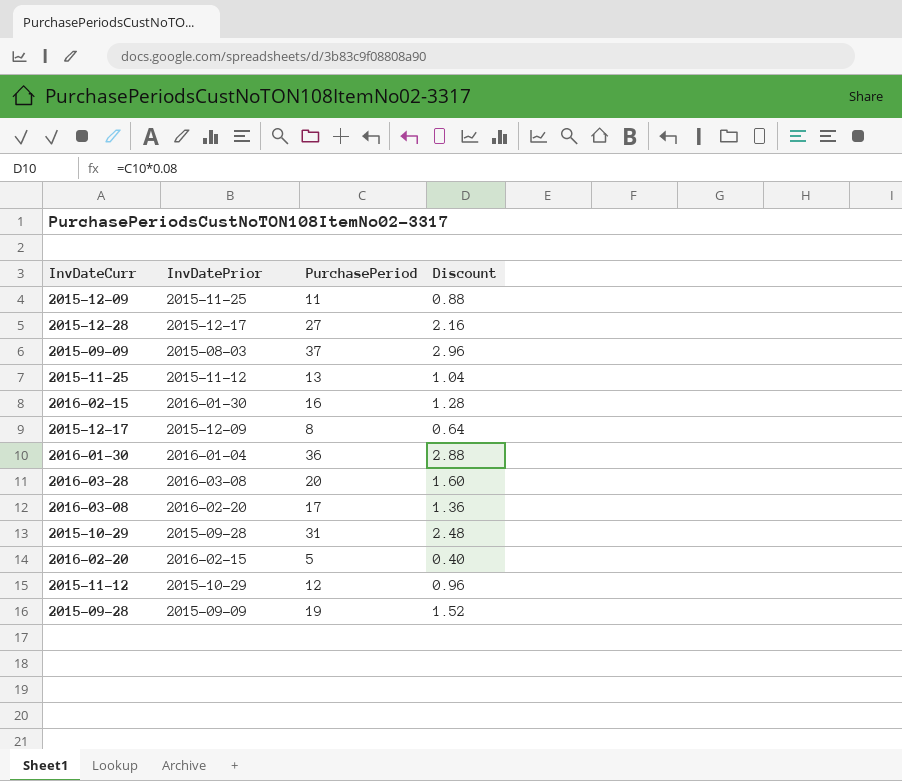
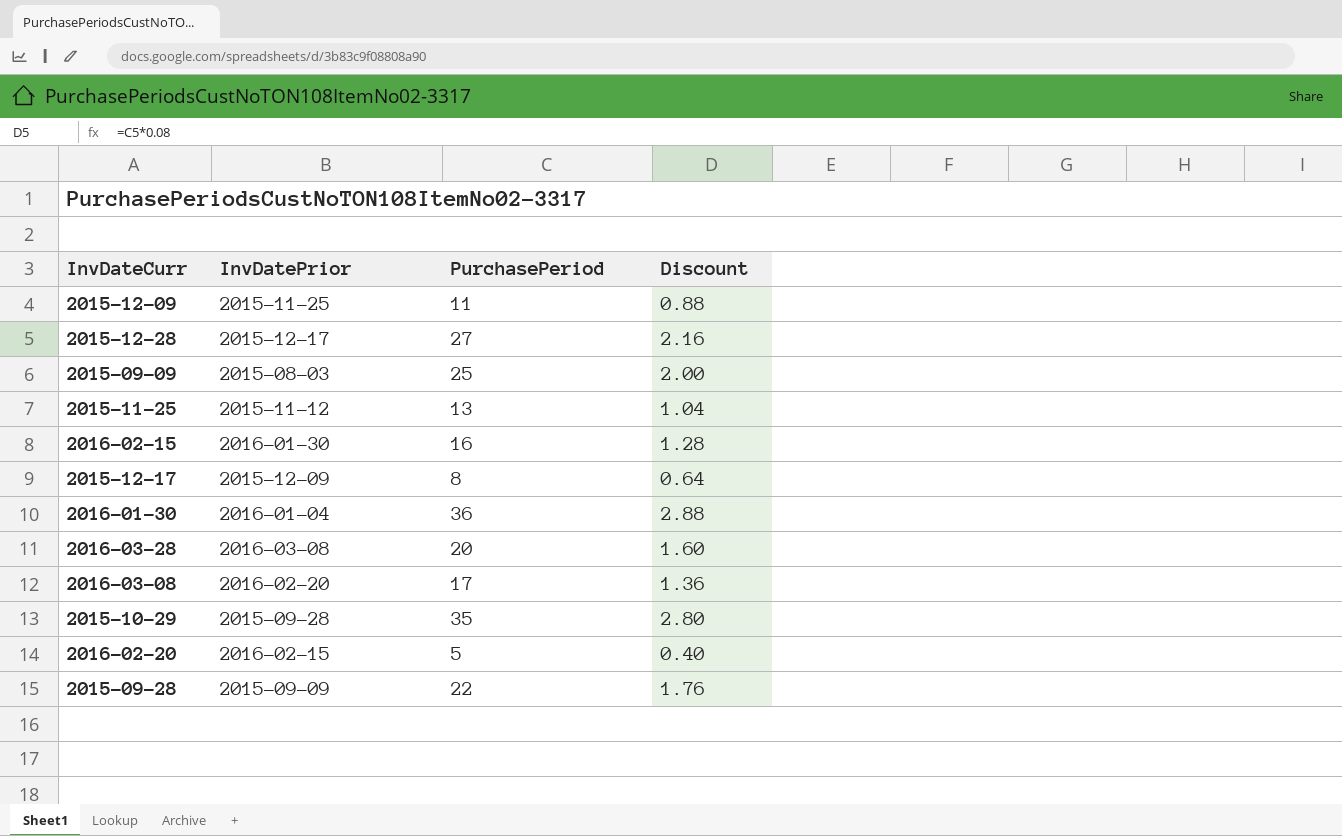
row 2015-11-12: 2015-10-29 | 12 | 0.96 -> none
2015-09-09 | PurchasePeriod: 37 -> 25
2015-09-09 | Discount: 2.96 -> 2.00
2015-10-29 | PurchasePeriod: 31 -> 35
2015-10-29 | Discount: 2.48 -> 2.80
2015-09-28 | PurchasePeriod: 19 -> 22
2015-09-28 | Discount: 1.52 -> 1.76

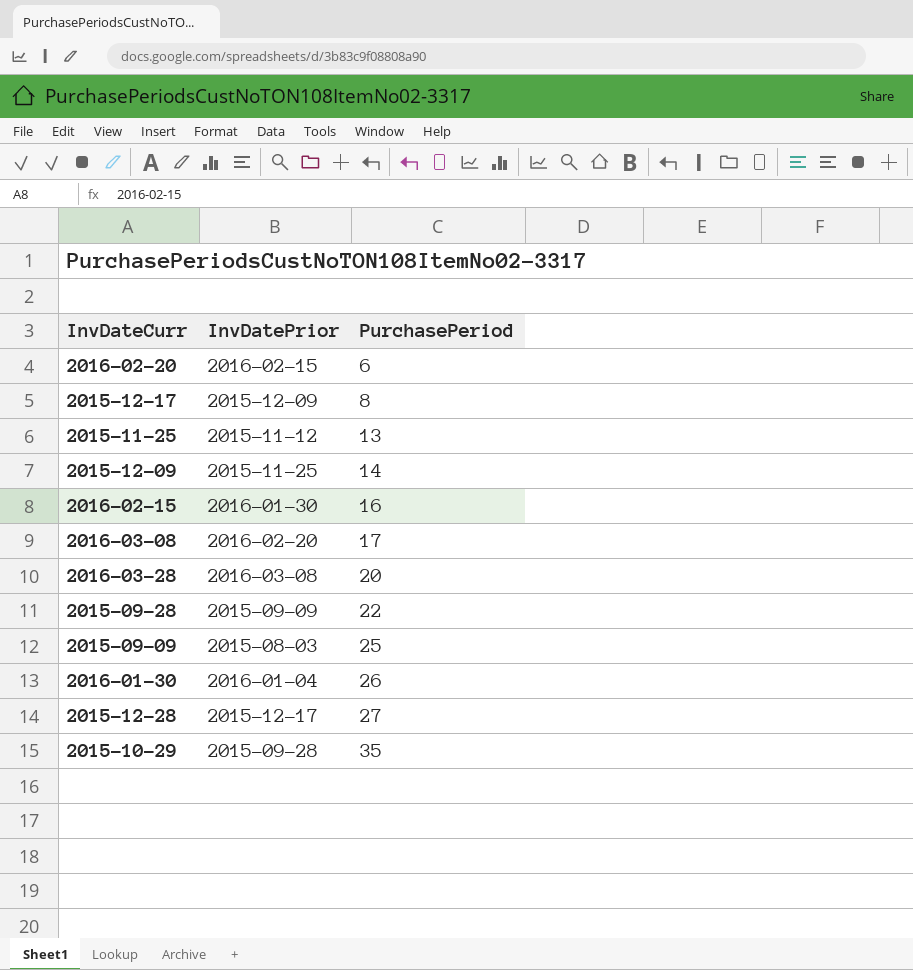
row order: none -> PurchasePeriod ascending
column Discount | formula: [PurchasePeriod] * 0.08 -> none
2016-02-20 | PurchasePeriod: 5 -> 6
2015-12-09 | PurchasePeriod: 11 -> 14
2016-01-30 | PurchasePeriod: 36 -> 26

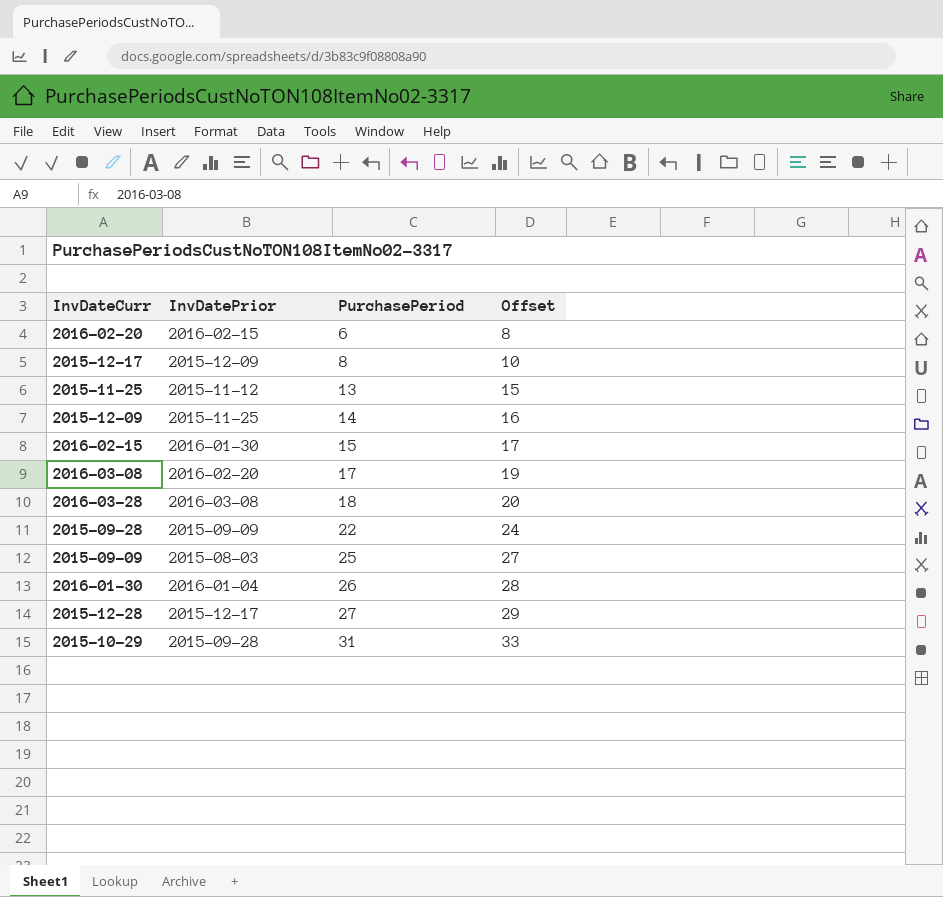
column Offset | formula: none -> [PurchasePeriod] + 2
2016-02-15 | PurchasePeriod: 16 -> 15
2016-03-28 | PurchasePeriod: 20 -> 18
2015-10-29 | PurchasePeriod: 35 -> 31

